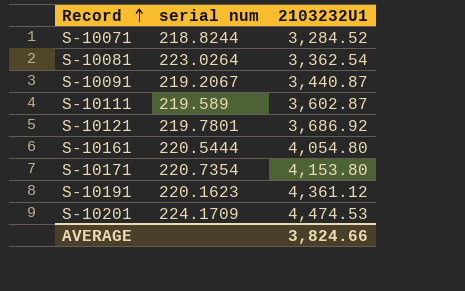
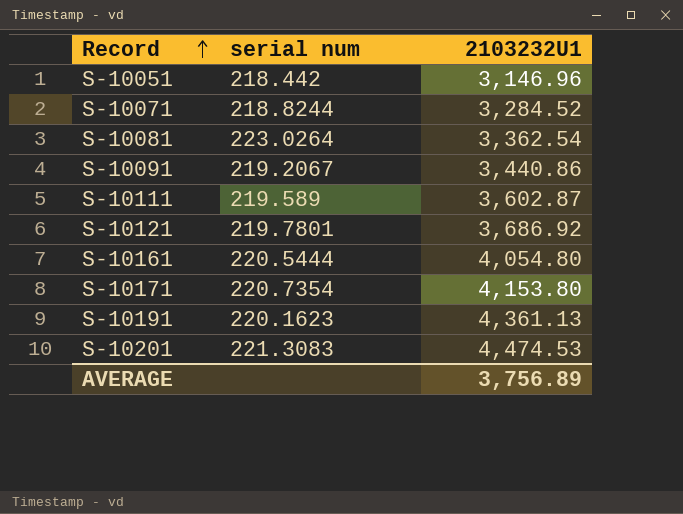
row S-10051: none -> 218.442 | 3,146.96
S-10091 | 2103232U1: 3,440.87 -> 3,440.86
S-10191 | 2103232U1: 4,361.12 -> 4,361.13
S-10201 | serial num: 224.1709 -> 221.3083
AVERAGE | 2103232U1: 3,824.66 -> 3,756.89

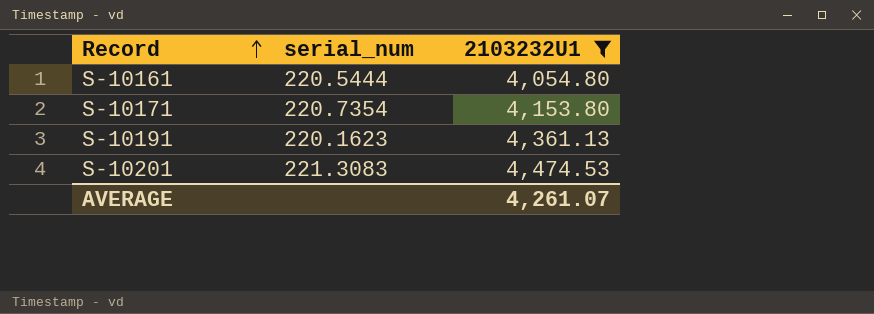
filter: none -> 2103232U1 >= 4,054.80
column name: serial num -> serial_num
AVERAGE | 2103232U1: 3,756.89 -> 4,261.07

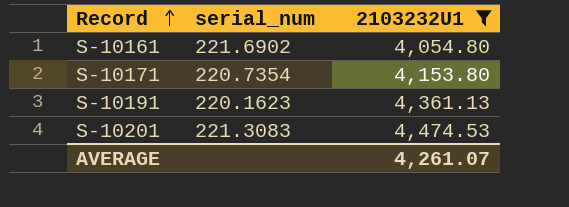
S-10161 | serial_num: 220.5444 -> 221.6902

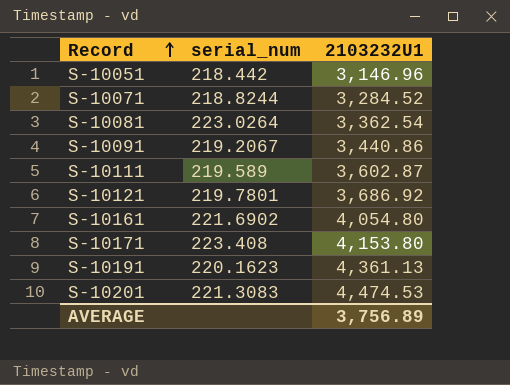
filter: 2103232U1 >= 4,054.80 -> none
S-10171 | serial_num: 220.7354 -> 223.408
AVERAGE | 2103232U1: 4,261.07 -> 3,756.89

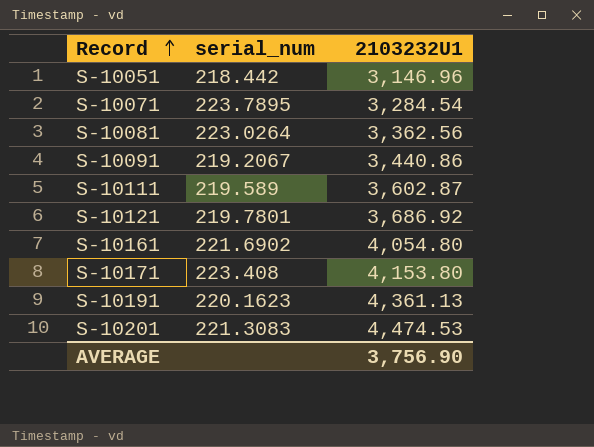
S-10071 | serial_num: 218.8244 -> 223.7895
S-10071 | 2103232U1: 3,284.52 -> 3,284.54
S-10081 | 2103232U1: 3,362.54 -> 3,362.56
AVERAGE | 2103232U1: 3,756.89 -> 3,756.90

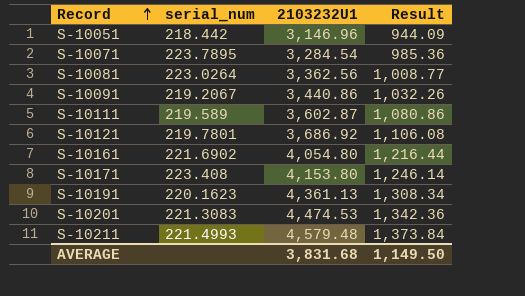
column Result | formula: none -> [2103232U1] * 0.3
row S-10211: none -> 221.4993 | 4,579.48 | 1,373.84
AVERAGE | 2103232U1: 3,756.90 -> 3,831.68

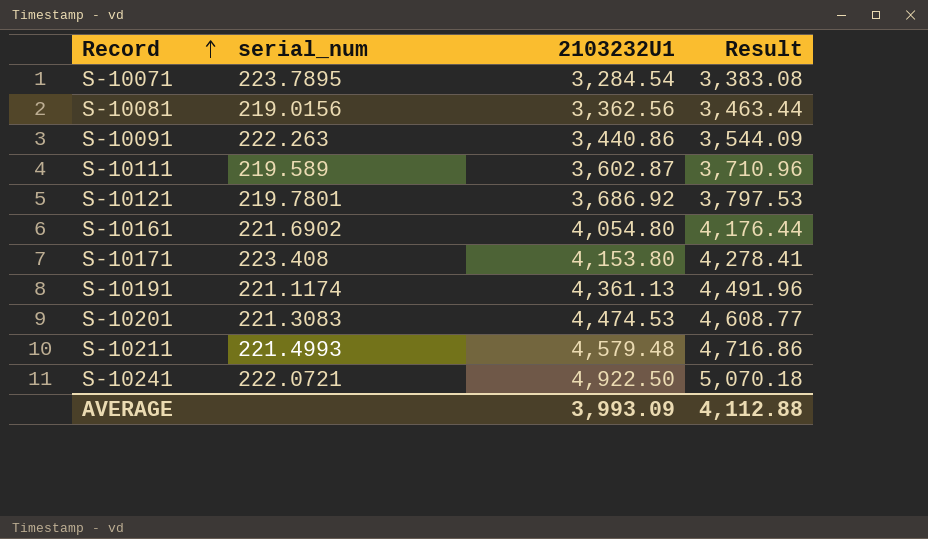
column Result | formula: [2103232U1] * 0.3 -> [2103232U1] * 1.03
row S-10051: 218.442 | 3,146.96 | 944.09 -> none
S-10081 | serial_num: 223.0264 -> 219.0156
S-10091 | serial_num: 219.2067 -> 222.263
S-10191 | serial_num: 220.1623 -> 221.1174
row S-10241: none -> 222.0721 | 4,922.50 | 5,070.18
AVERAGE | 2103232U1: 3,831.68 -> 3,993.09
AVERAGE | Result: 1,149.50 -> 4,112.88

